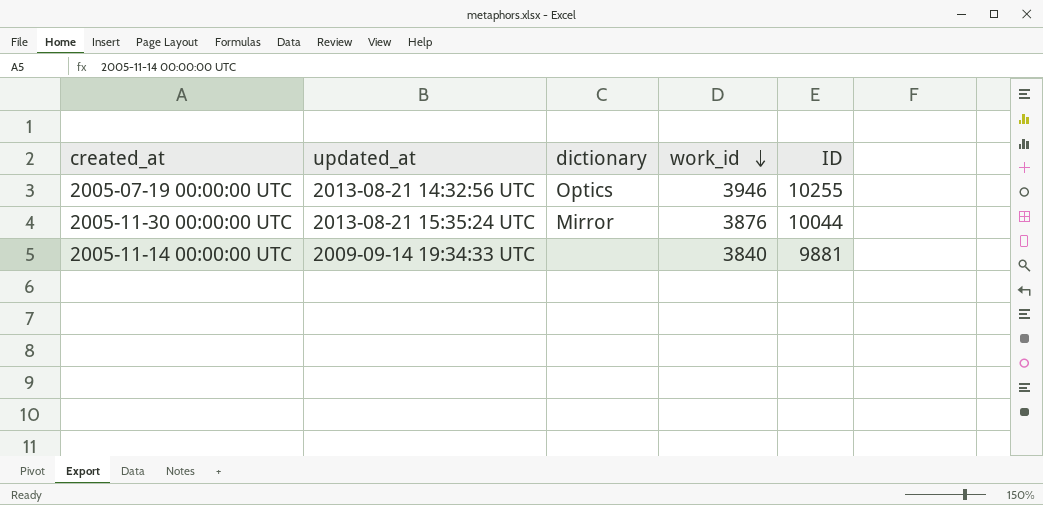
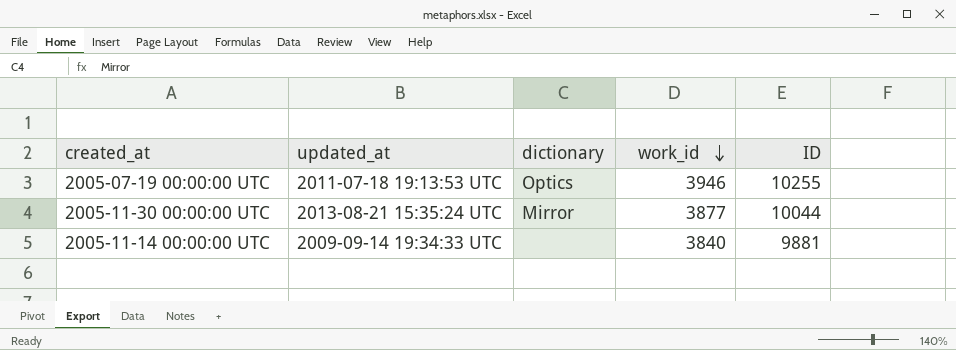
2005-07-19 00:00:00 UTC | updated_at: 2013-08-21 14:32:56 UTC -> 2011-07-18 19:13:53 UTC
2005-11-30 00:00:00 UTC | work_id: 3876 -> 3877

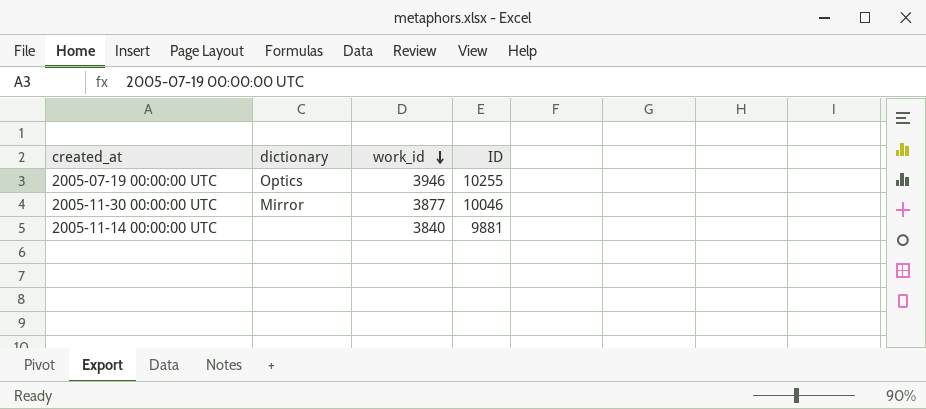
column updated_at | position: 2 -> none
2005-11-30 00:00:00 UTC | ID: 10044 -> 10046

